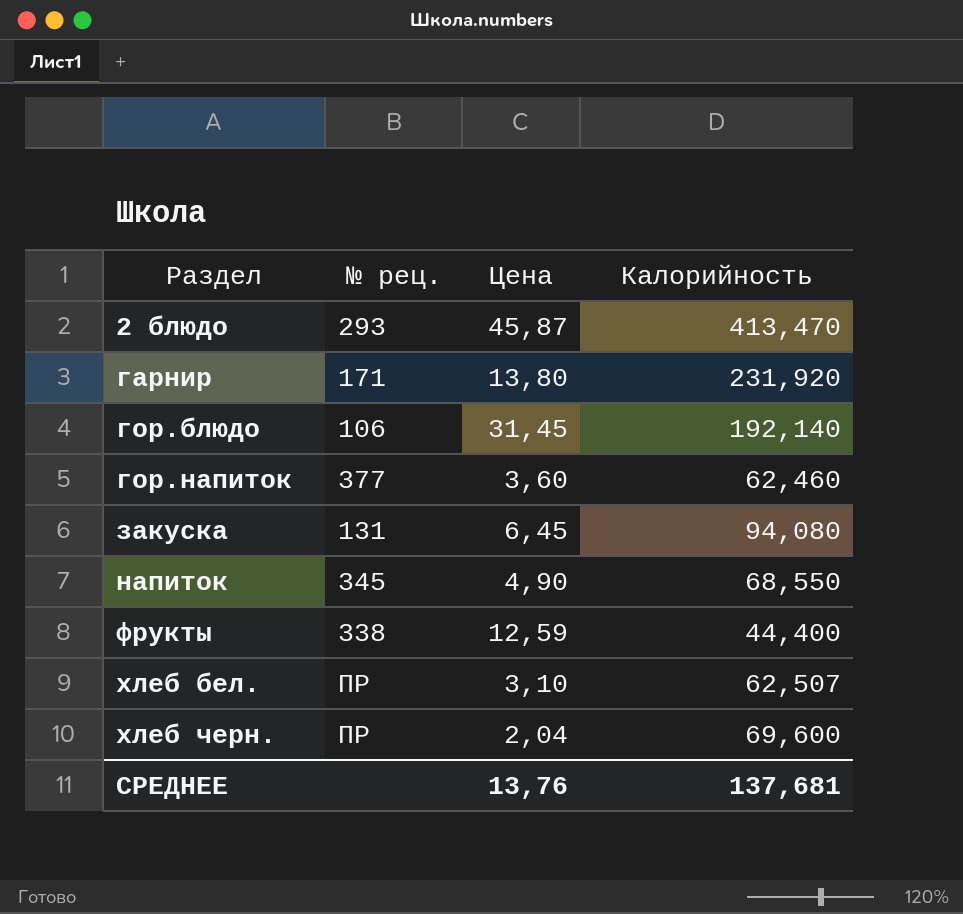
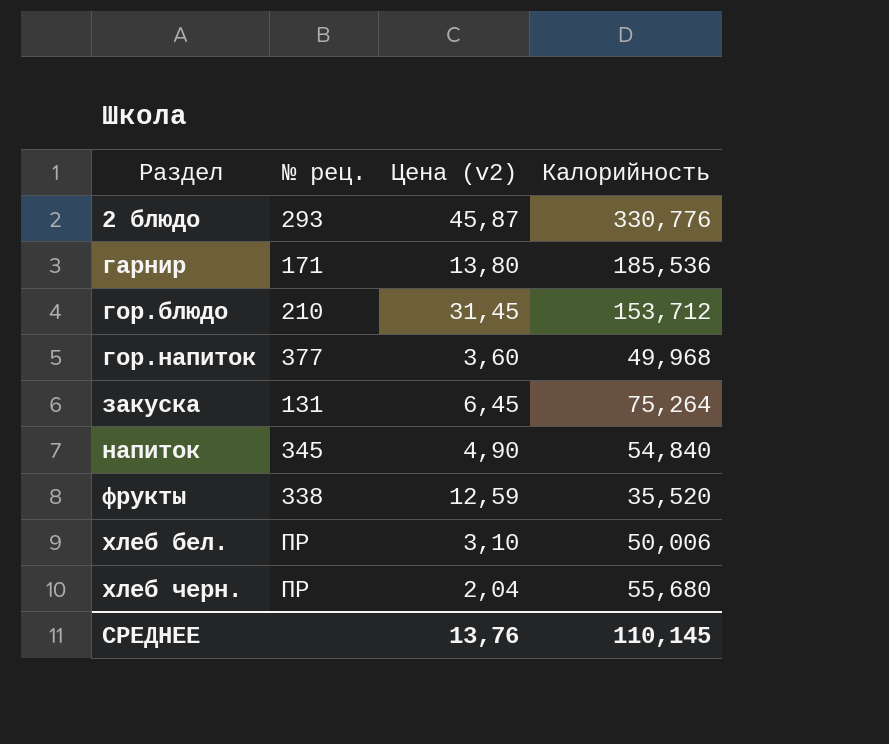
column name: Цена -> Цена (v2)
2 блюдо | Калорийность: 413,470 -> 330,776
гарнир | Калорийность: 231,920 -> 185,536
гор.блюдо | № рец.: 106 -> 210
гор.блюдо | Калорийность: 192,140 -> 153,712
гор.напиток | Калорийность: 62,460 -> 49,968
закуска | Калорийность: 94,080 -> 75,264
напиток | Калорийность: 68,550 -> 54,840
фрукты | Калорийность: 44,400 -> 35,520
хлеб бел. | Калорийность: 62,507 -> 50,006
хлеб черн. | Калорийность: 69,600 -> 55,680
СРЕДНЕЕ | Калорийность: 137,681 -> 110,145

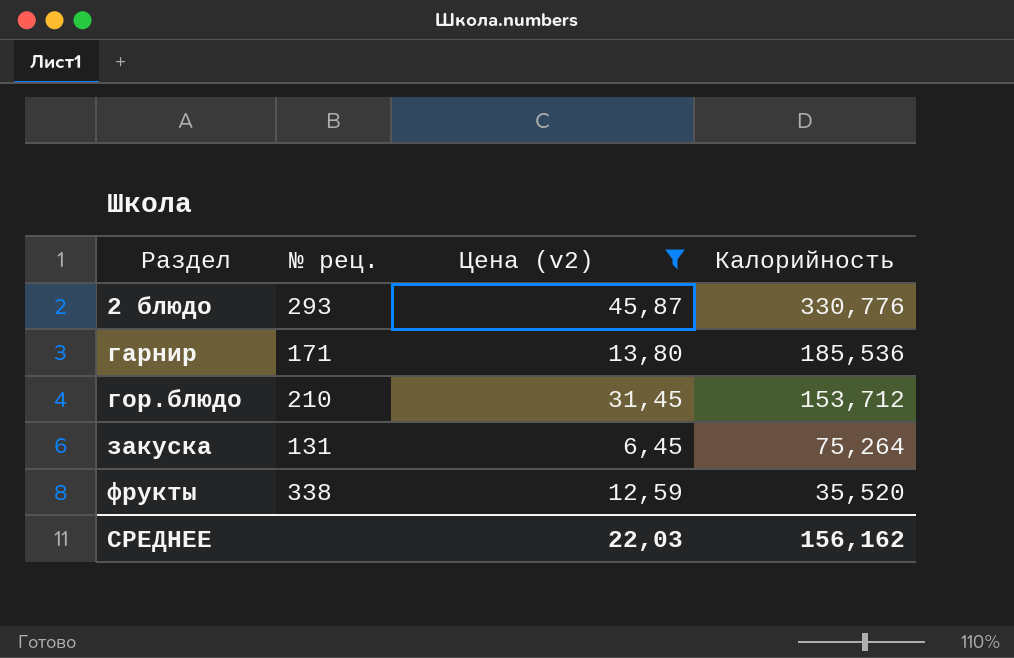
filter: none -> Цена (v2) >= 6,45
СРЕДНЕЕ | Цена (v2): 13,76 -> 22,03
СРЕДНЕЕ | Калорийность: 110,145 -> 156,162

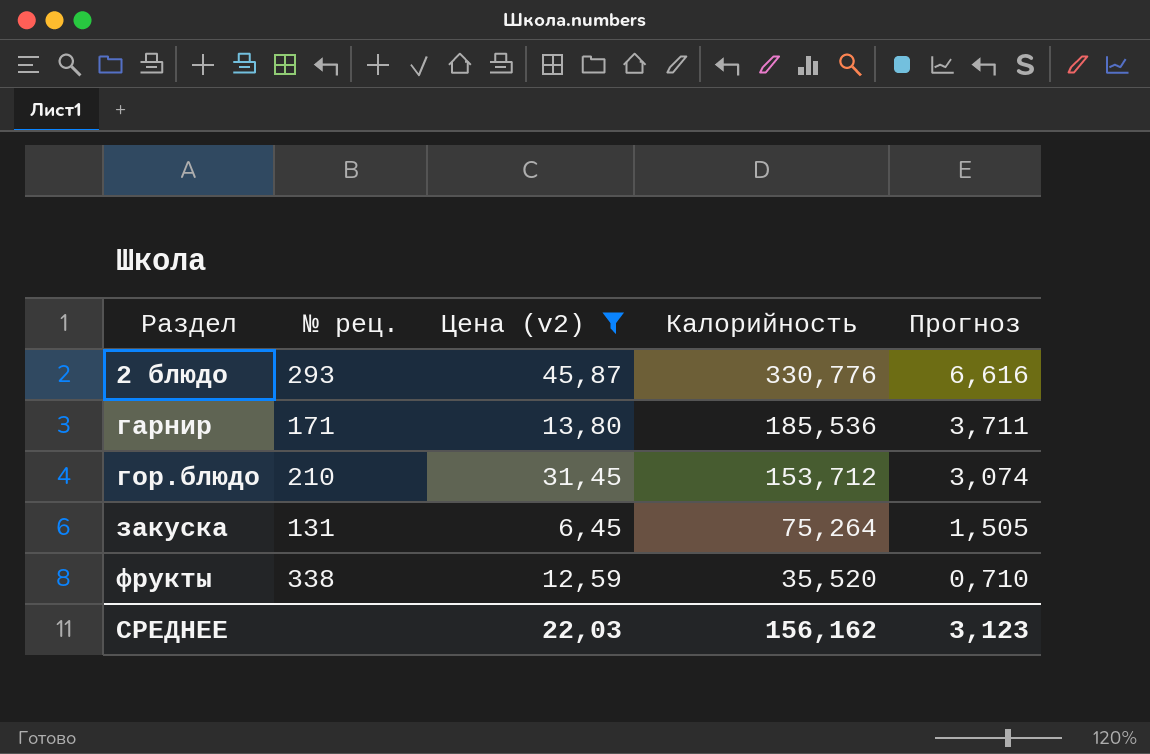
column Прогноз | formula: none -> [Калорийность] * 0,02

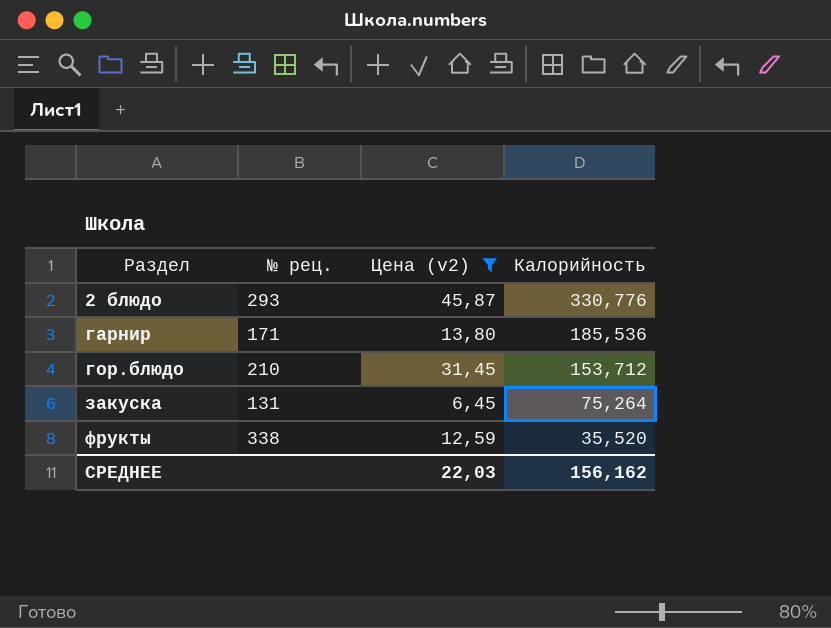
column Прогноз | formula: [Калорийность] * 0,02 -> none

